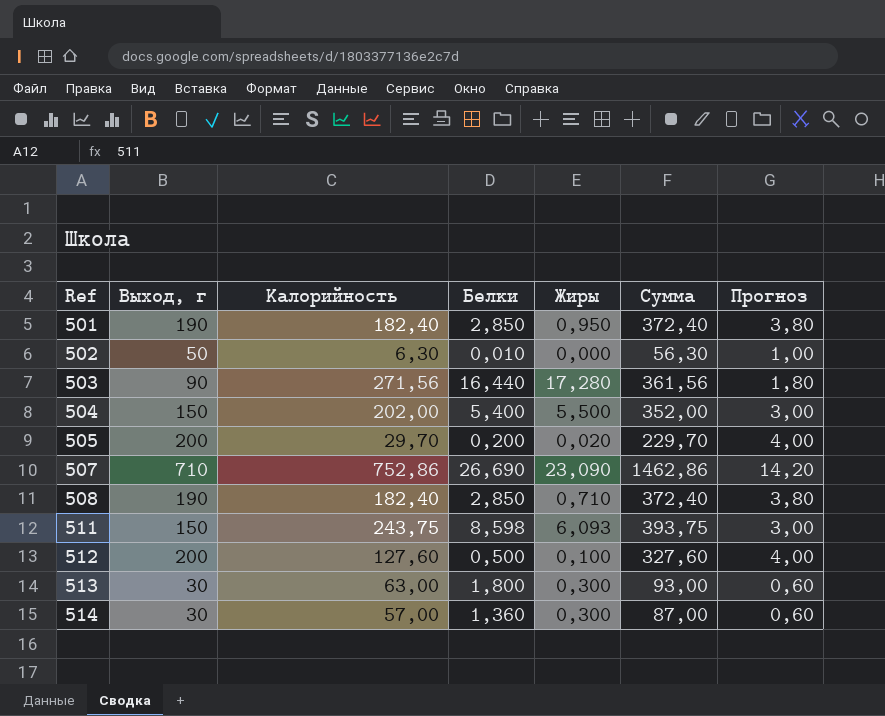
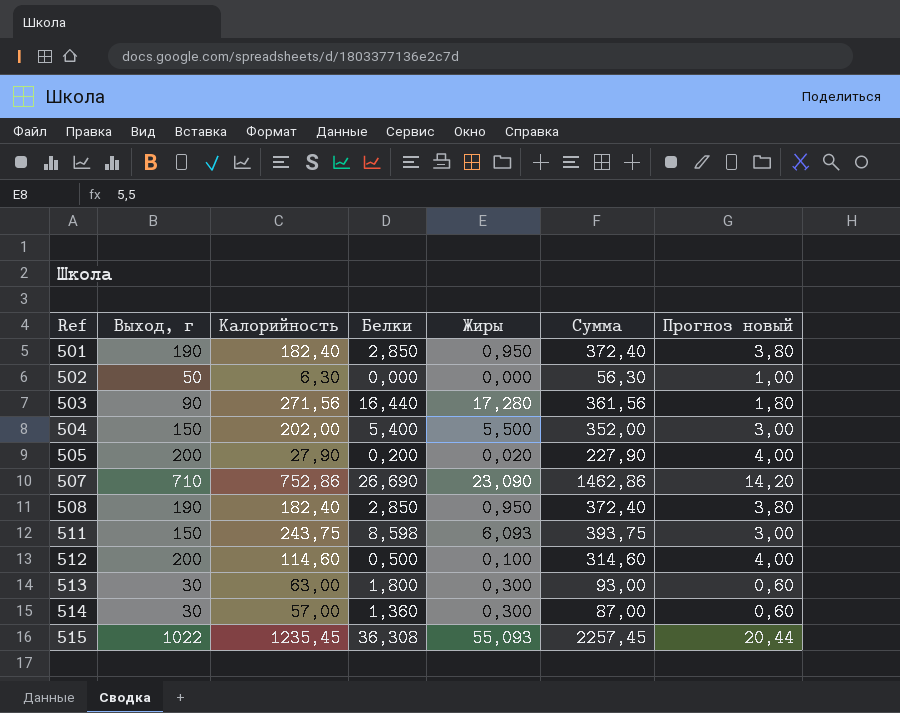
column name: Прогноз -> Прогноз новый
502 | Белки: 0,010 -> 0,000
505 | Калорийность: 29,70 -> 27,90
505 | Сумма: 229,70 -> 227,90
508 | Жиры: 0,710 -> 0,950
512 | Калорийность: 127,60 -> 114,60
512 | Сумма: 327,60 -> 314,60
row 515: none -> 1022 | 1235,45 | 36,308 | 55,093 | 2257,45 | 20,44

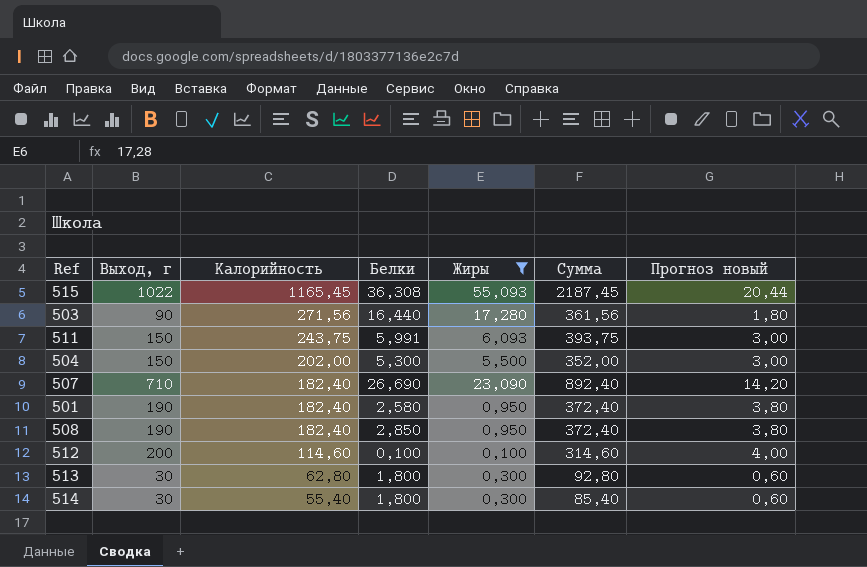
filter: none -> Жиры >= 0,100
row order: Ref ascending -> Калорийность descending
515 | Калорийность: 1235,45 -> 1165,45
515 | Сумма: 2257,45 -> 2187,45
511 | Белки: 8,598 -> 5,991
504 | Белки: 5,400 -> 5,300
507 | Калорийность: 752,86 -> 182,40
507 | Сумма: 1462,86 -> 892,40
501 | Белки: 2,850 -> 2,580
512 | Белки: 0,500 -> 0,100
513 | Калорийность: 63,00 -> 62,80
513 | Сумма: 93,00 -> 92,80
514 | Калорийность: 57,00 -> 55,40
514 | Белки: 1,360 -> 1,800
514 | Сумма: 87,00 -> 85,40

